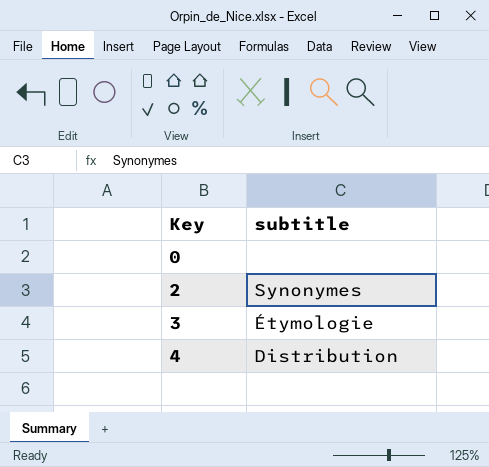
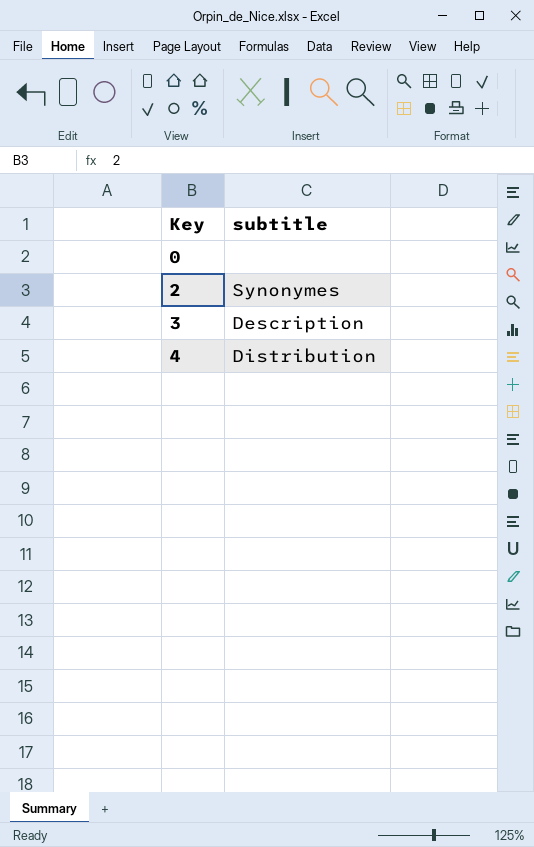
3 | subtitle: Étymologie -> Description

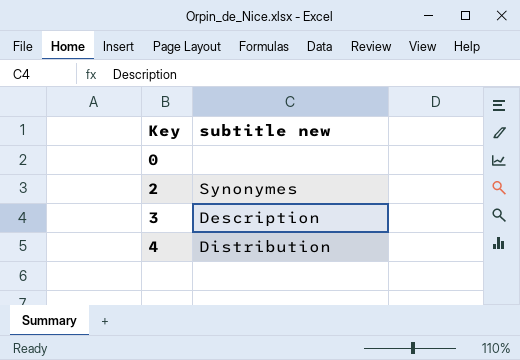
column name: subtitle -> subtitle new

